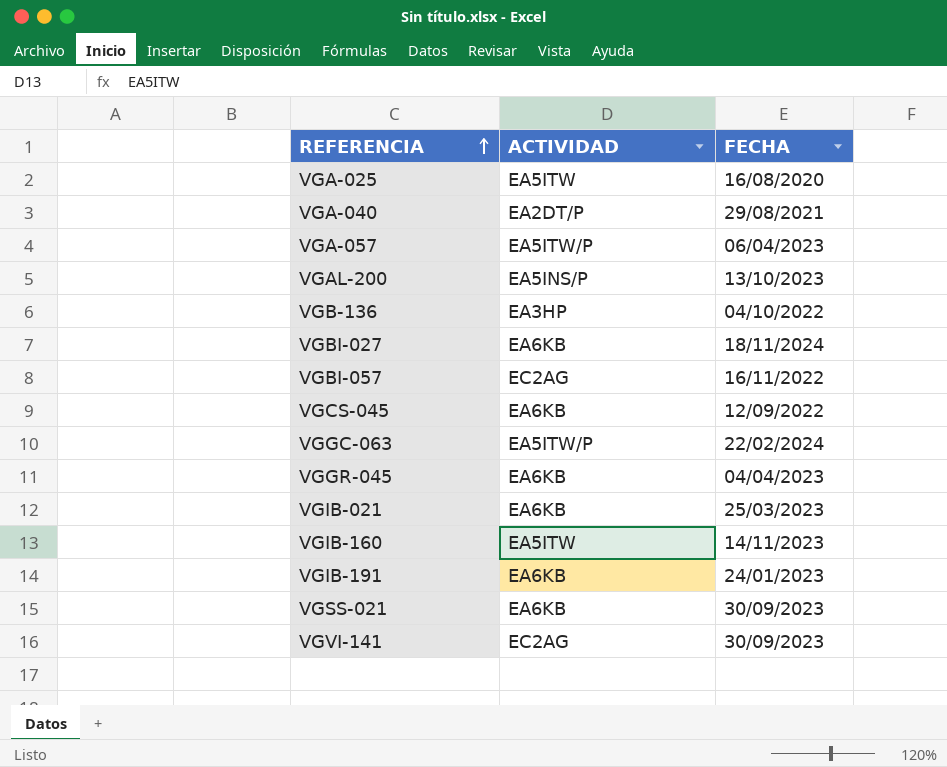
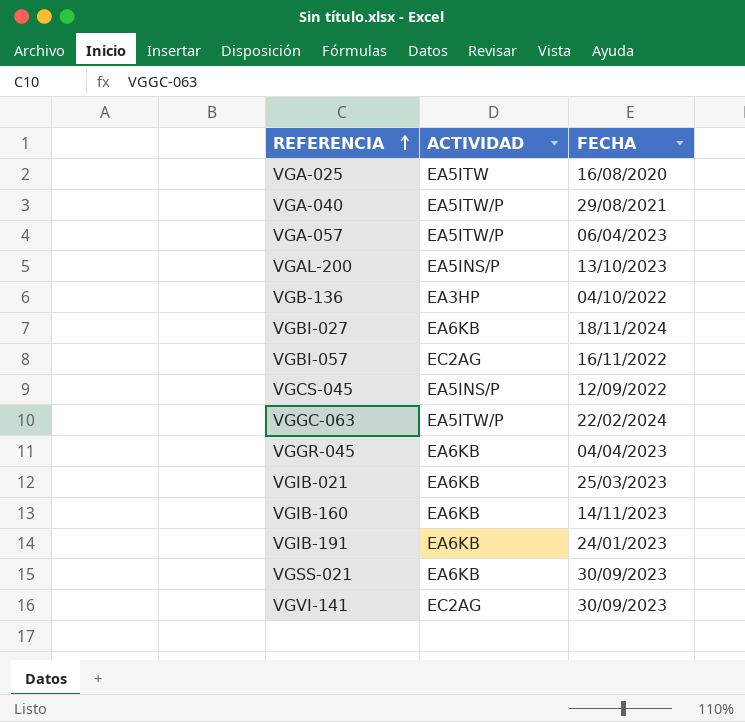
VGA-040 | ACTIVIDAD: EA2DT/P -> EA5ITW/P
VGCS-045 | ACTIVIDAD: EA6KB -> EA5INS/P
VGIB-160 | ACTIVIDAD: EA5ITW -> EA6KB

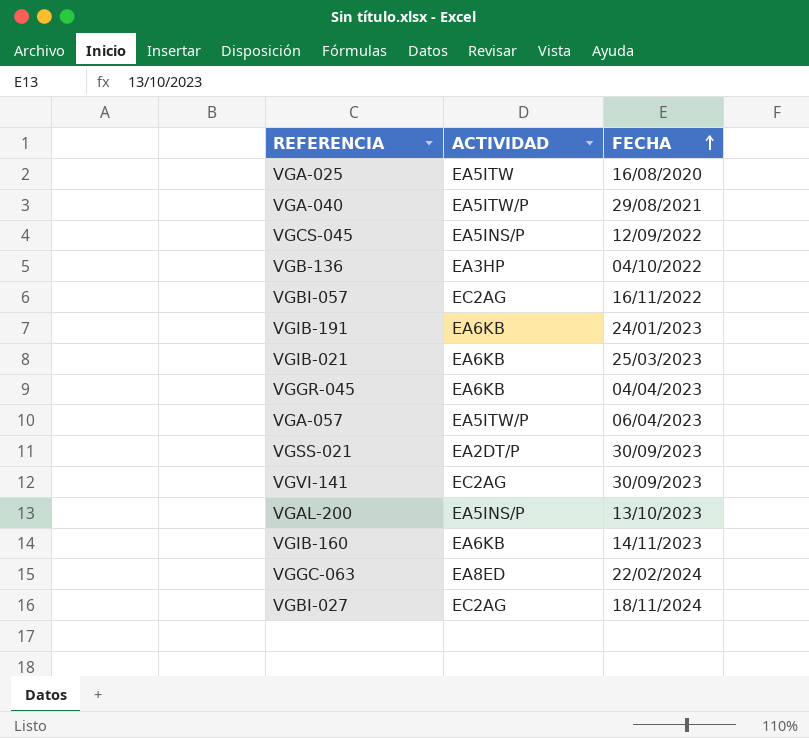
row order: REFERENCIA ascending -> FECHA ascending
VGSS-021 | ACTIVIDAD: EA6KB -> EA2DT/P
VGGC-063 | ACTIVIDAD: EA5ITW/P -> EA8ED
VGBI-027 | ACTIVIDAD: EA6KB -> EC2AG

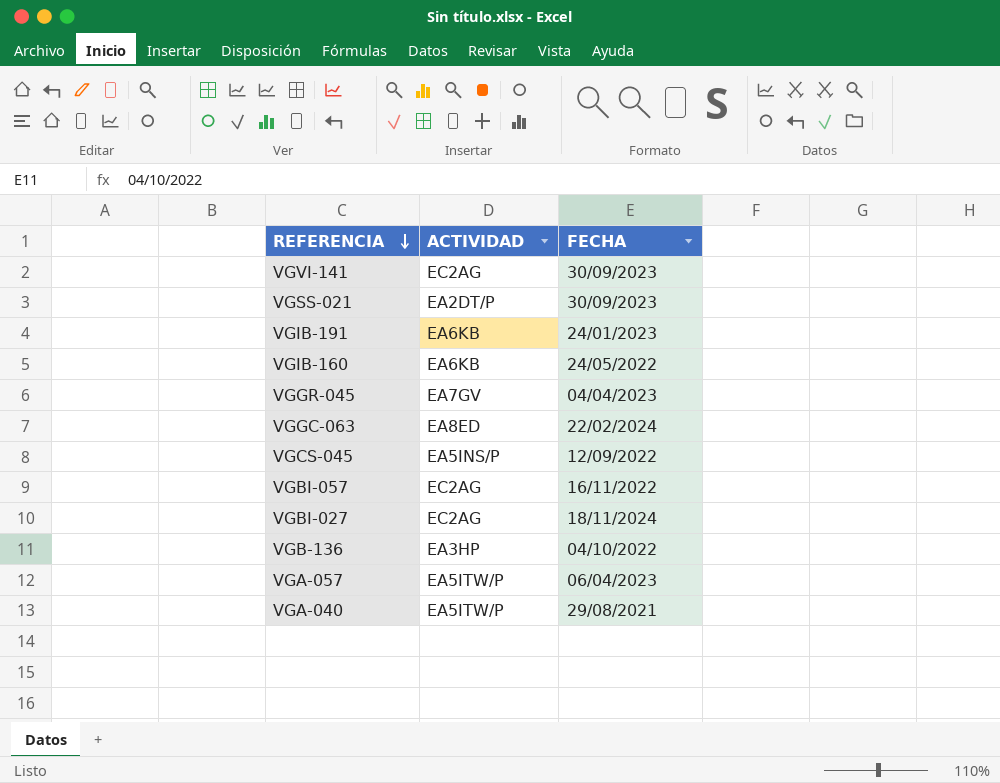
row order: FECHA ascending -> REFERENCIA descending
row VGA-025: EA5ITW | 16/08/2020 -> none
row VGIB-021: EA6KB | 25/03/2023 -> none
row VGAL-200: EA5INS/P | 13/10/2023 -> none
VGIB-160 | FECHA: 14/11/2023 -> 24/05/2022
VGGR-045 | ACTIVIDAD: EA6KB -> EA7GV

